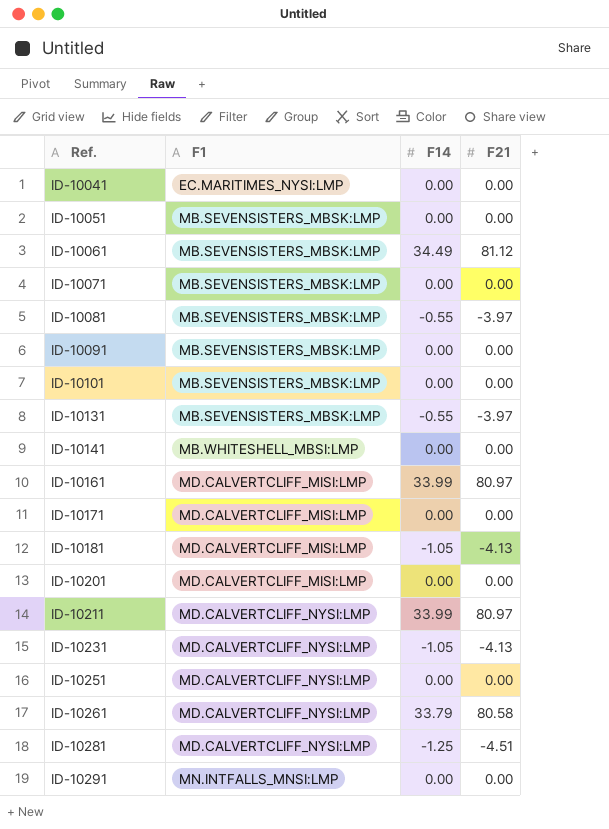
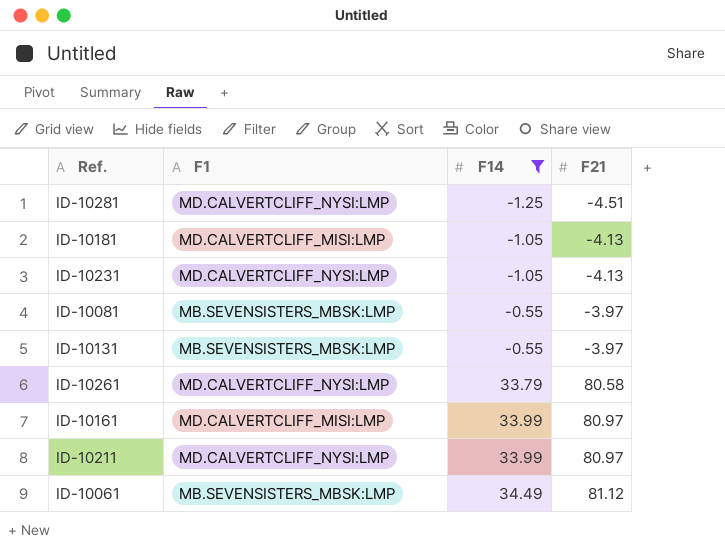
filter: none -> F14 != 0.00
row order: Ref. ascending -> F14 ascending

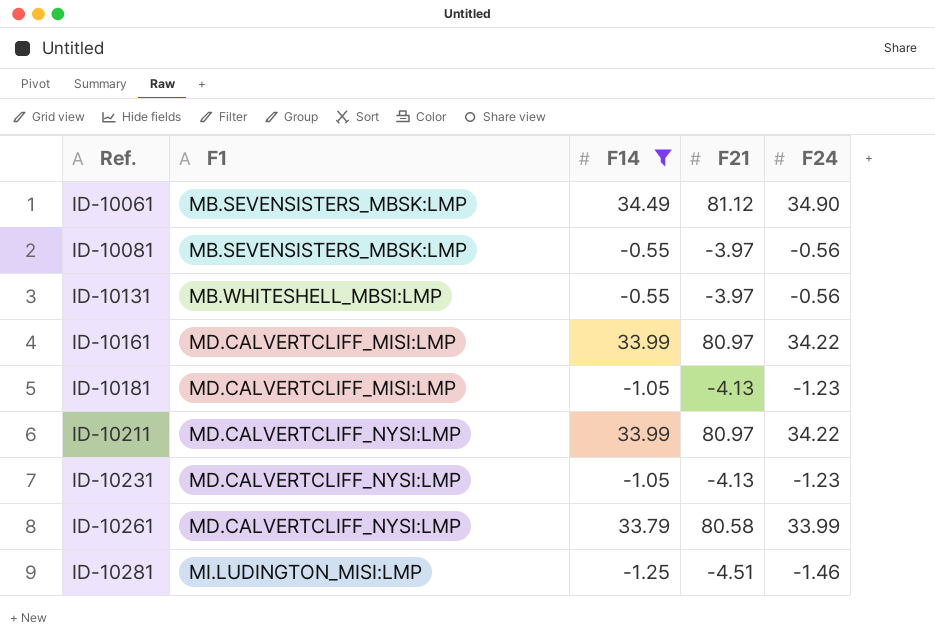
row order: F14 ascending -> Ref. ascending
column F24 | position: none -> 5
ID-10131 | F1: MB.SEVENSISTERS_MBSK:LMP -> MB.WHITESHELL_MBSI:LMP
ID-10281 | F1: MD.CALVERTCLIFF_NYSI:LMP -> MI.LUDINGTON_MISI:LMP

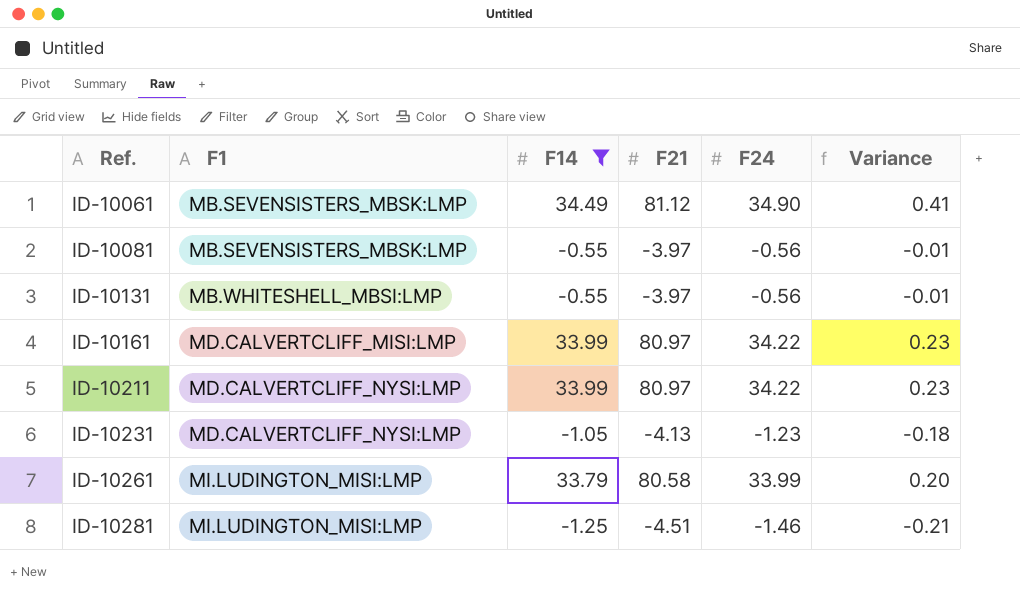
column Variance | formula: none -> [F24] - [F14]
row ID-10181: MD.CALVERTCLIFF_MISI:LMP | -1.05 | -4.13 | -1.23 -> none
ID-10261 | F1: MD.CALVERTCLIFF_NYSI:LMP -> MI.LUDINGTON_MISI:LMP

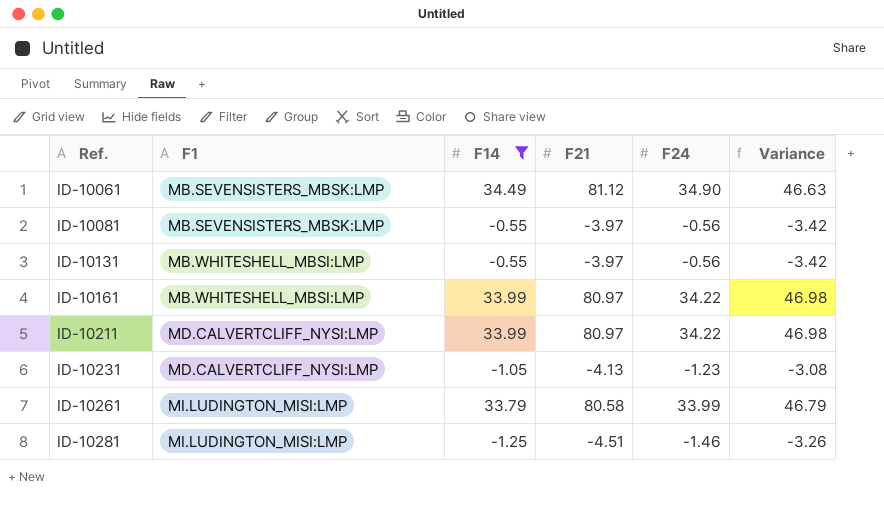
column Variance | formula: [F24] - [F14] -> [F21] - [F14]
ID-10161 | F1: MD.CALVERTCLIFF_MISI:LMP -> MB.WHITESHELL_MBSI:LMP

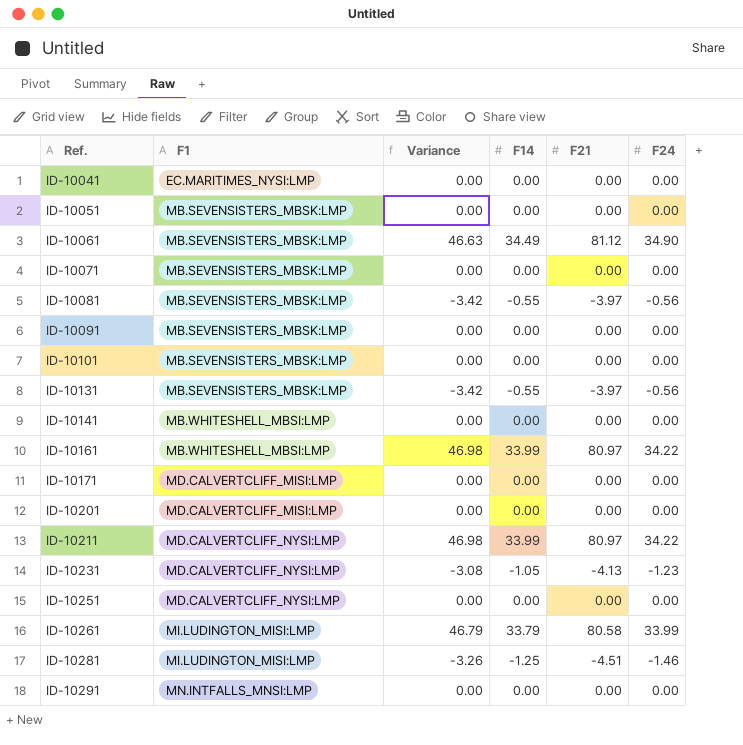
filter: F14 != 0.00 -> none
column Variance | position: 6 -> 3
ID-10131 | F1: MB.WHITESHELL_MBSI:LMP -> MB.SEVENSISTERS_MBSK:LMP

